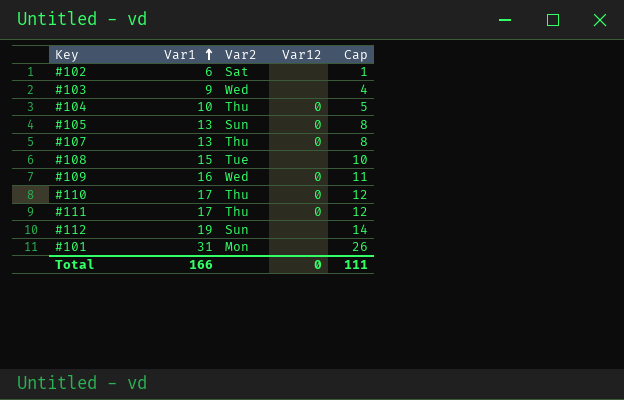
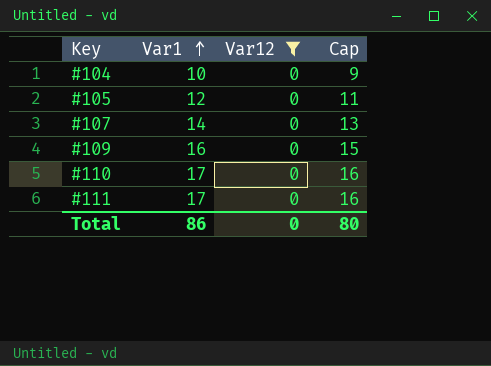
filter: none -> Var12 = 0
column Var2 | position: 3 -> none
column Cap | formula: [Var1] - 5 -> [Var1] - 1
#105 | Var1: 13 -> 12
#107 | Var1: 13 -> 14
Total | Var1: 166 -> 86
Total | Cap: 111 -> 80

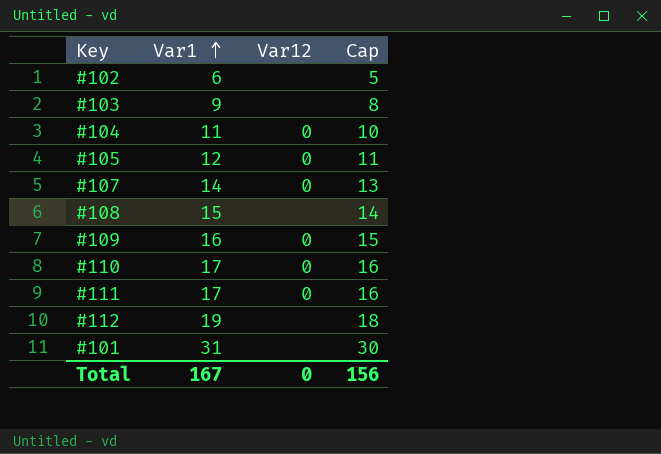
filter: Var12 = 0 -> none
#104 | Var1: 10 -> 11
#104 | Cap: 9 -> 10
Total | Var1: 86 -> 167
Total | Cap: 80 -> 156

